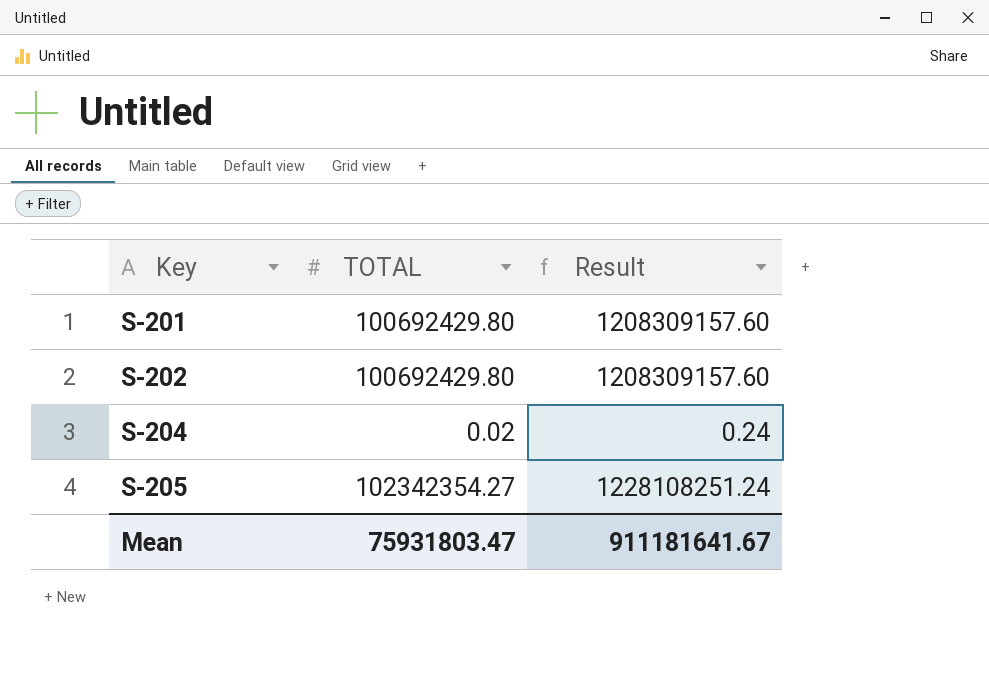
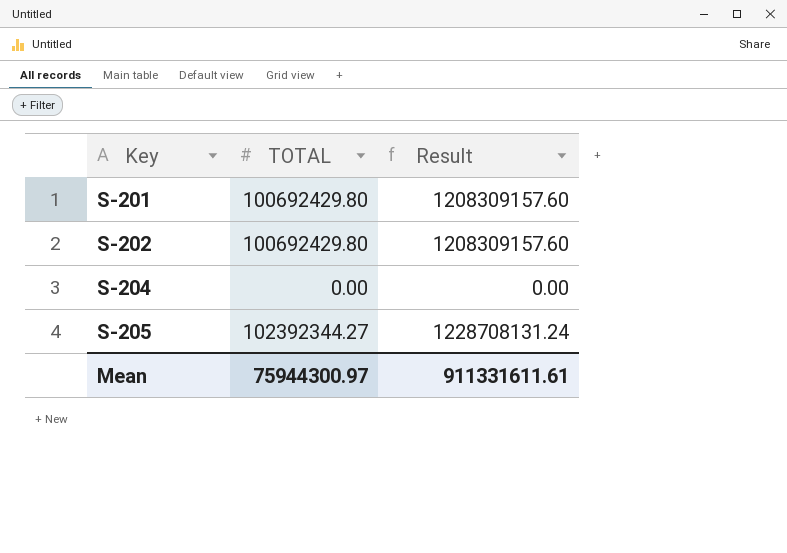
S-204 | TOTAL: 0.02 -> 0.00
S-204 | Result: 0.24 -> 0.00
S-205 | TOTAL: 102342354.27 -> 102392344.27
S-205 | Result: 1228108251.24 -> 1228708131.24
Mean | TOTAL: 75931803.47 -> 75944300.97
Mean | Result: 911181641.67 -> 911331611.61

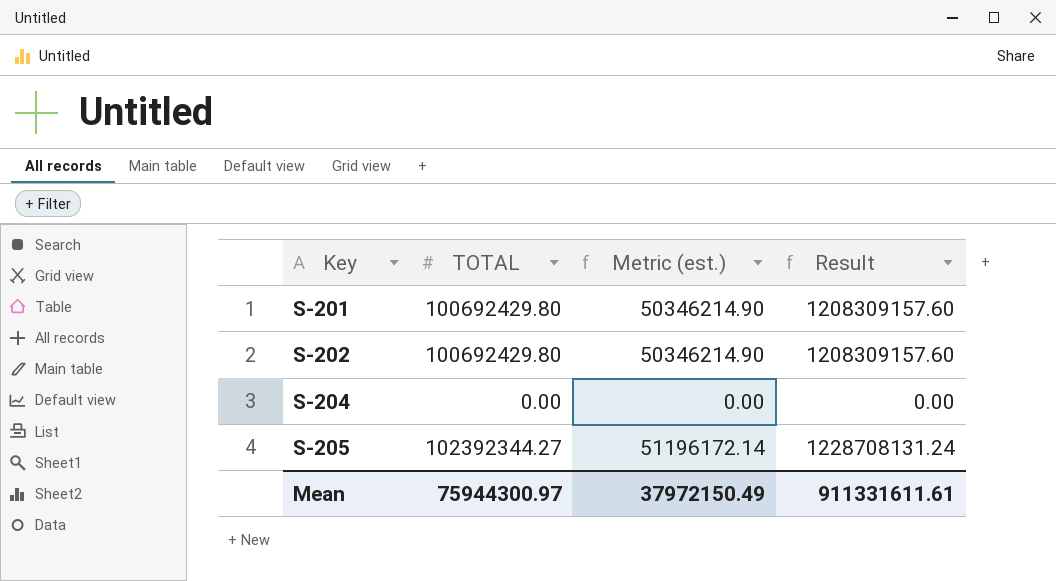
column Metric (est.) | formula: none -> [TOTAL] * 0.5

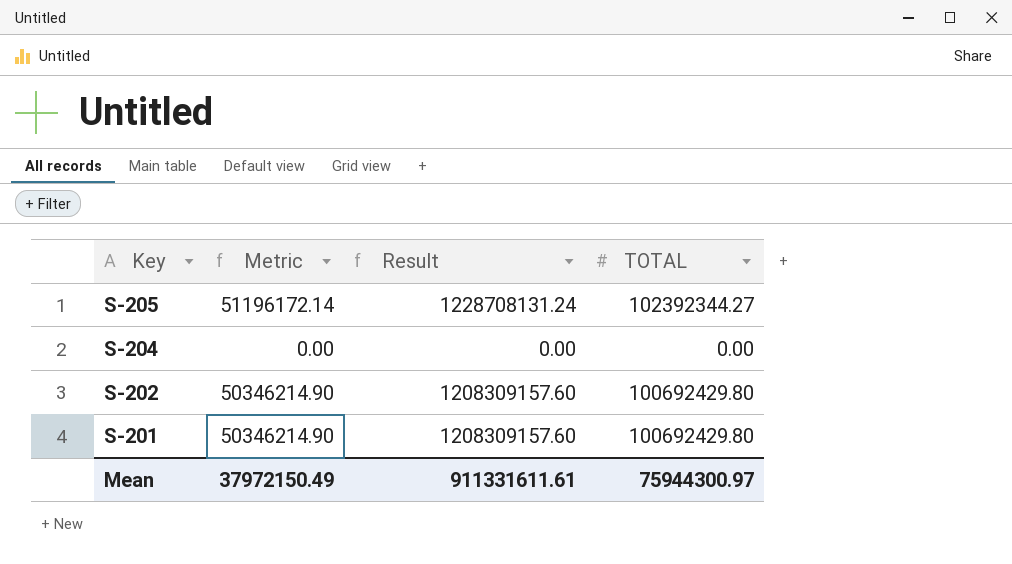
row order: Key ascending -> Key descending
column name: Metric (est.) -> Metric
column TOTAL | position: 2 -> 4

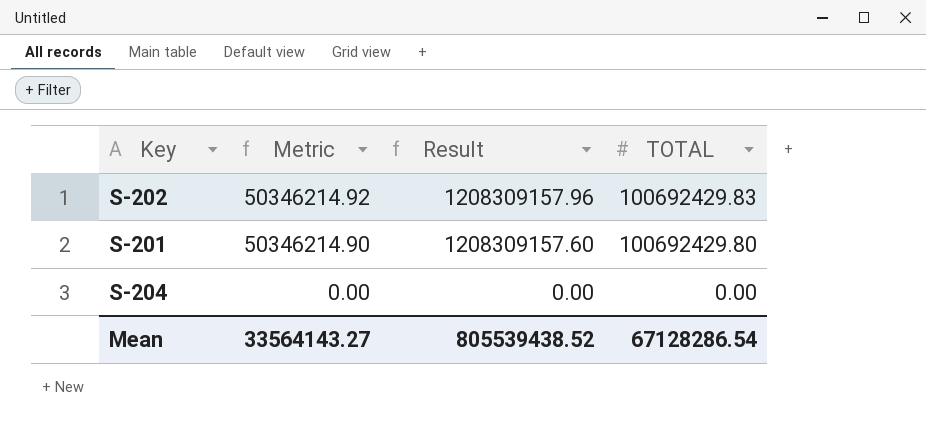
row order: Key descending -> Metric descending
row S-205: 51196172.14 | 1228708131.24 | 102392344.27 -> none
S-202 | Metric: 50346214.90 -> 50346214.92
S-202 | Result: 1208309157.60 -> 1208309157.96
S-202 | TOTAL: 100692429.80 -> 100692429.83
Mean | Metric: 37972150.49 -> 33564143.27
Mean | Result: 911331611.61 -> 805539438.52
Mean | TOTAL: 75944300.97 -> 67128286.54

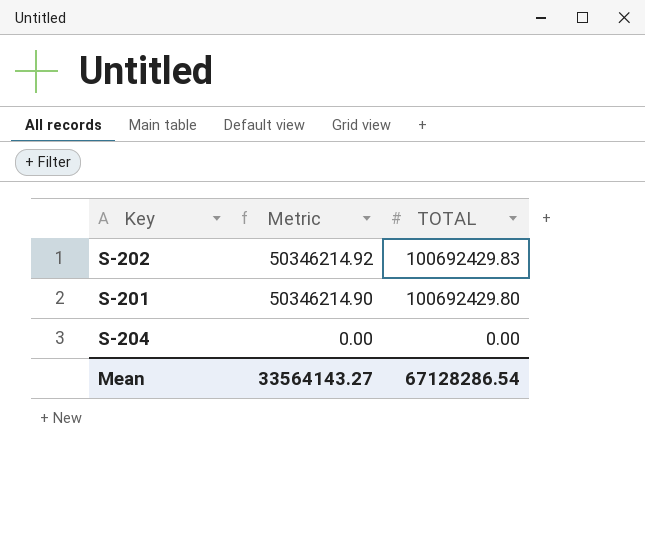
column Result | formula: [TOTAL] * 12 -> none

